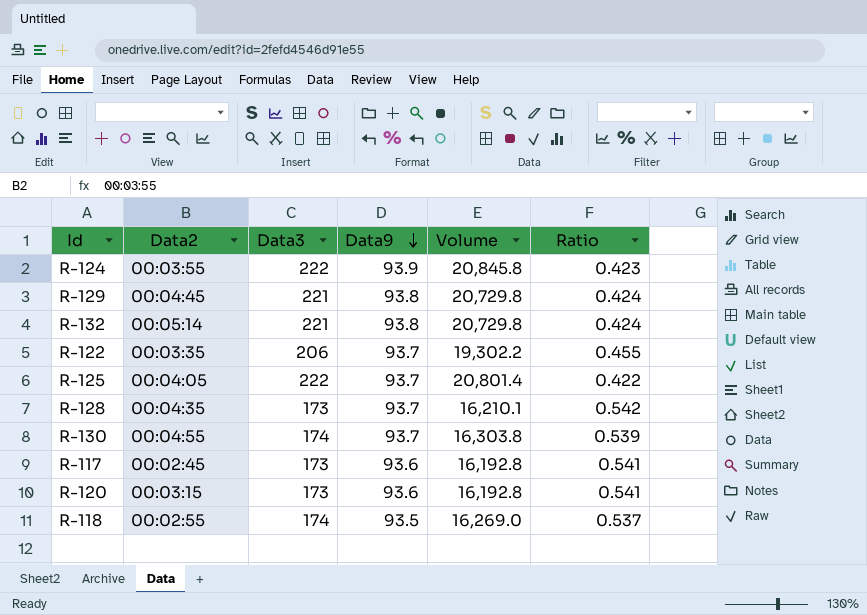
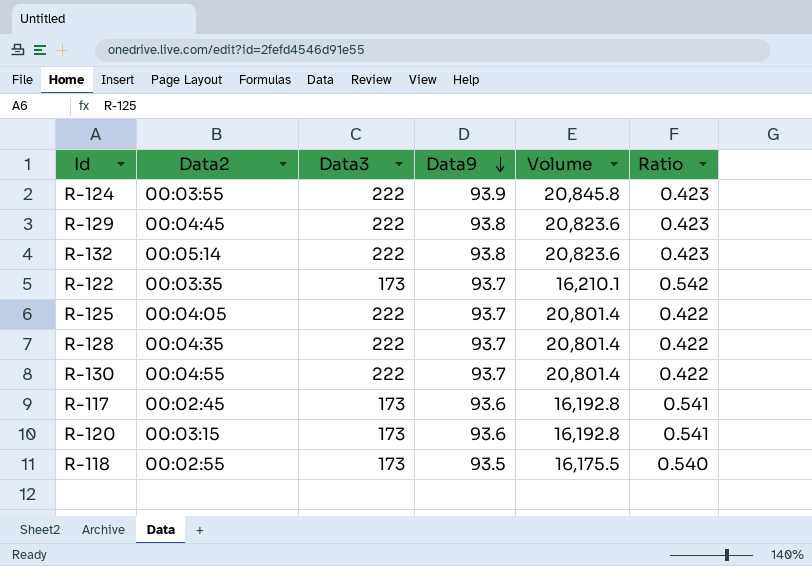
R-129 | Data3: 221 -> 222
R-129 | Volume: 20,729.8 -> 20,823.6
R-129 | Ratio: 0.424 -> 0.423
R-132 | Data3: 221 -> 222
R-132 | Volume: 20,729.8 -> 20,823.6
R-132 | Ratio: 0.424 -> 0.423
R-122 | Data3: 206 -> 173
R-122 | Volume: 19,302.2 -> 16,210.1
R-122 | Ratio: 0.455 -> 0.542
R-128 | Data3: 173 -> 222
R-128 | Volume: 16,210.1 -> 20,801.4
R-128 | Ratio: 0.542 -> 0.422
R-130 | Data3: 174 -> 222
R-130 | Volume: 16,303.8 -> 20,801.4
R-130 | Ratio: 0.539 -> 0.422
R-118 | Data3: 174 -> 173
R-118 | Volume: 16,269.0 -> 16,175.5
R-118 | Ratio: 0.537 -> 0.540

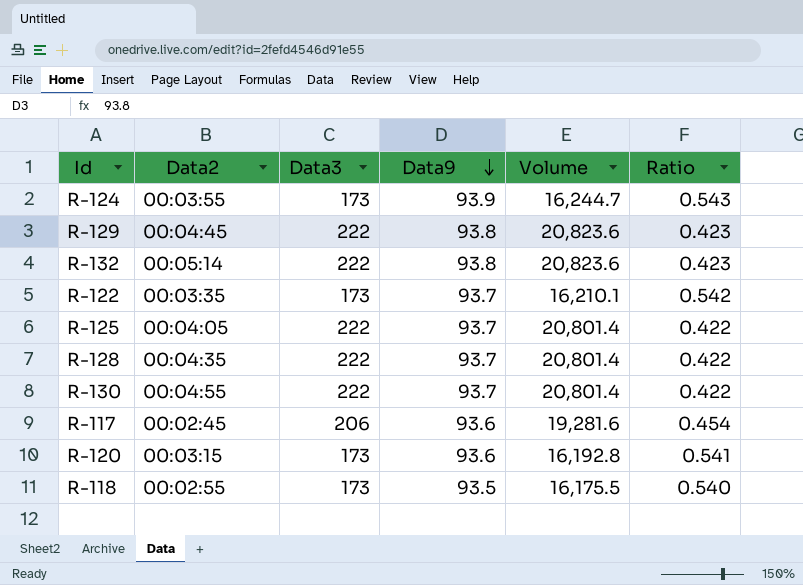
R-124 | Data3: 222 -> 173
R-124 | Volume: 20,845.8 -> 16,244.7
R-124 | Ratio: 0.423 -> 0.543
R-117 | Data3: 173 -> 206
R-117 | Volume: 16,192.8 -> 19,281.6
R-117 | Ratio: 0.541 -> 0.454

